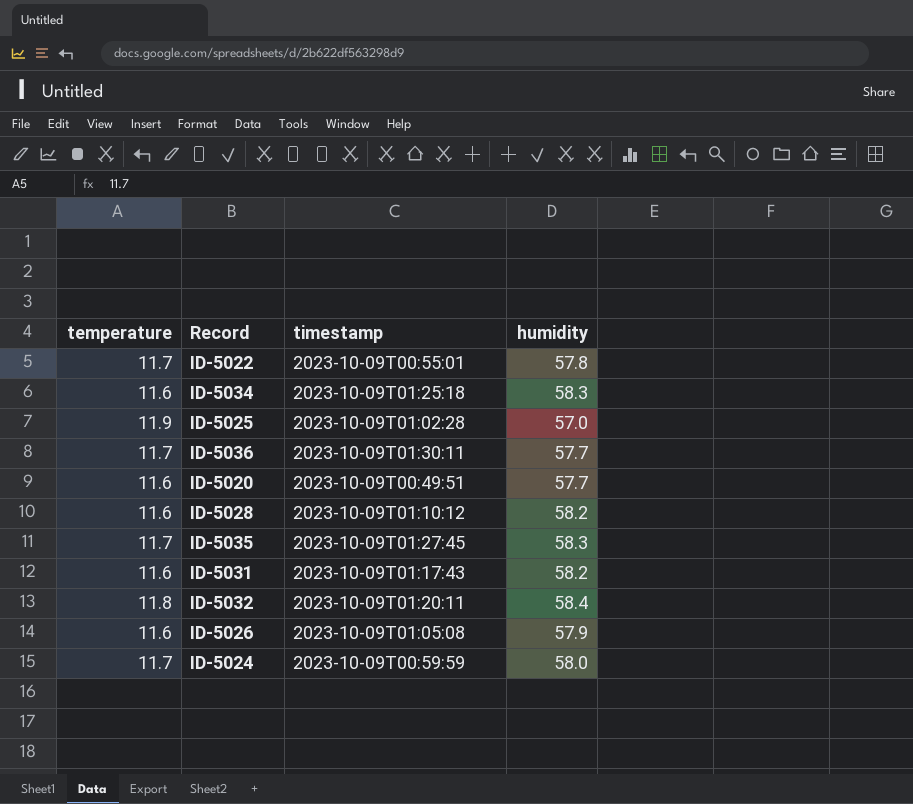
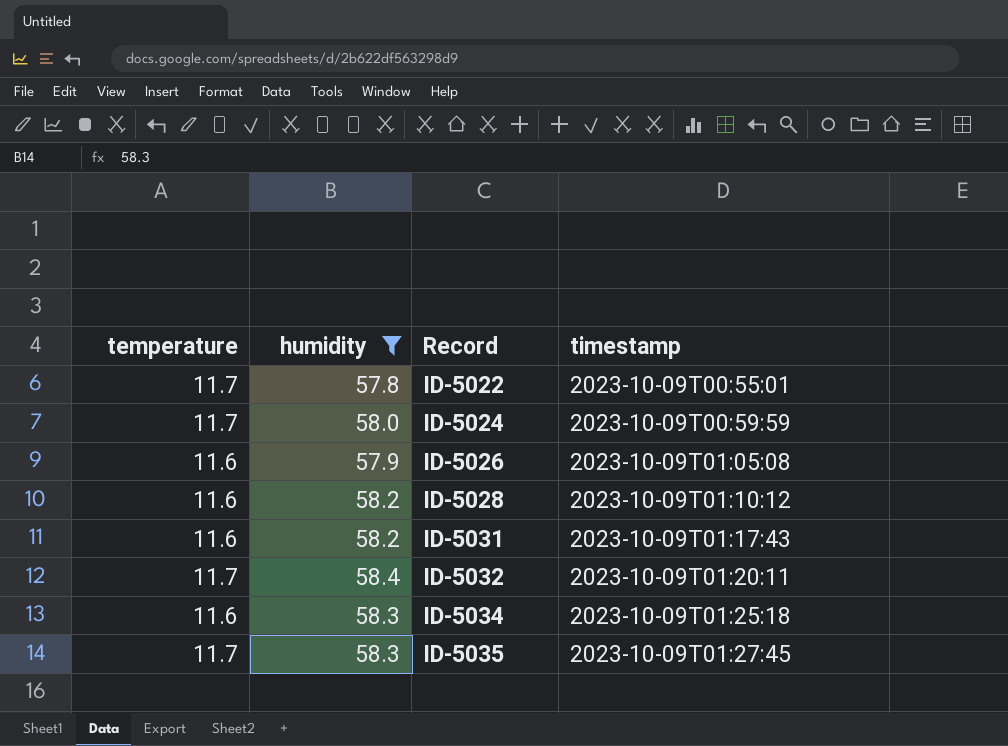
filter: none -> humidity >= 57.8
row order: none -> Record ascending
column humidity | position: 4 -> 2
ID-5032 | temperature: 11.8 -> 11.7

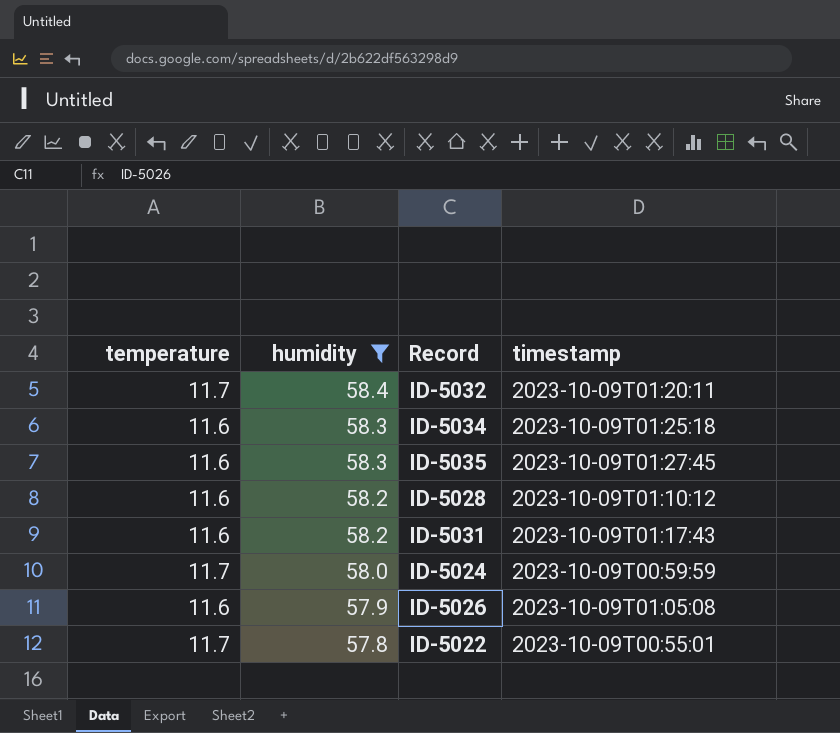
row order: Record ascending -> humidity descending
ID-5035 | temperature: 11.7 -> 11.6

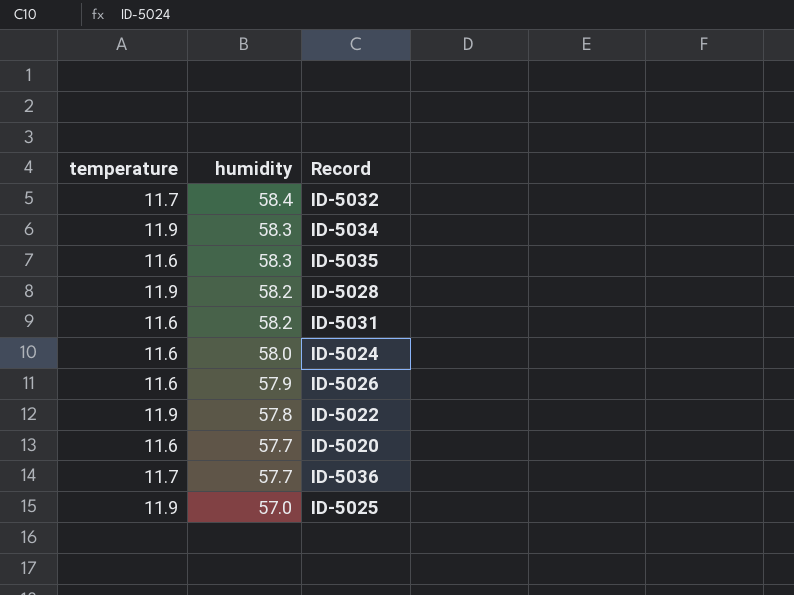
filter: humidity >= 57.8 -> none
column timestamp | position: 4 -> none
ID-5034 | temperature: 11.6 -> 11.9
ID-5028 | temperature: 11.6 -> 11.9
ID-5024 | temperature: 11.7 -> 11.6
ID-5022 | temperature: 11.7 -> 11.9

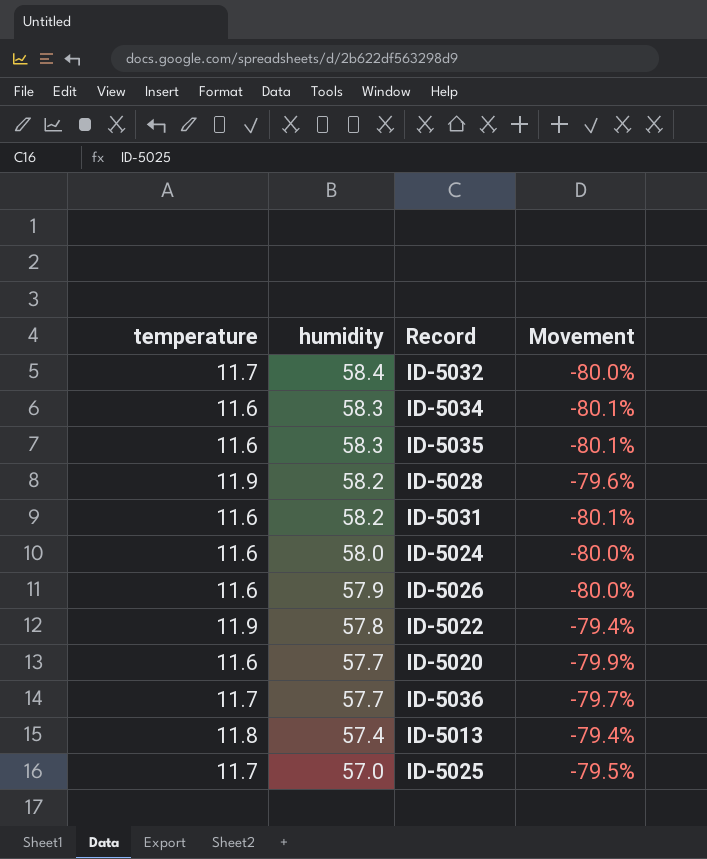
column Movement | formula: none -> ([temperature] - [humidity]) / [humidity]
ID-5034 | temperature: 11.9 -> 11.6
row ID-5013: none -> 11.8 | 57.4 | -79.4%
ID-5025 | temperature: 11.9 -> 11.7

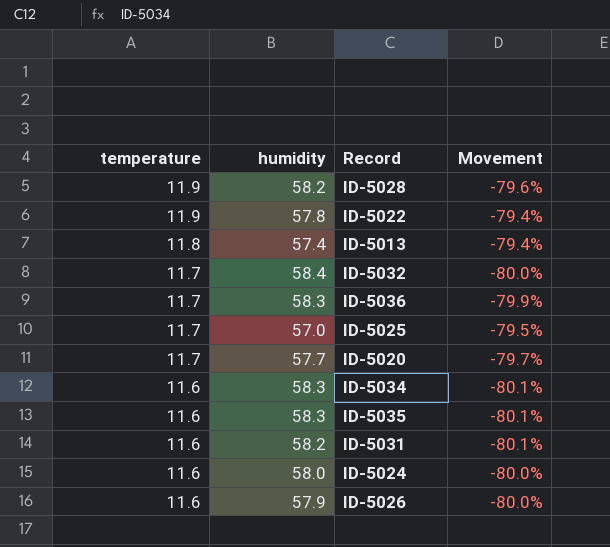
row order: humidity descending -> temperature descending
ID-5036 | humidity: 57.7 -> 58.3
ID-5036 | Movement: -79.7% -> -79.9%
ID-5020 | temperature: 11.6 -> 11.7
ID-5020 | Movement: -79.9% -> -79.7%

